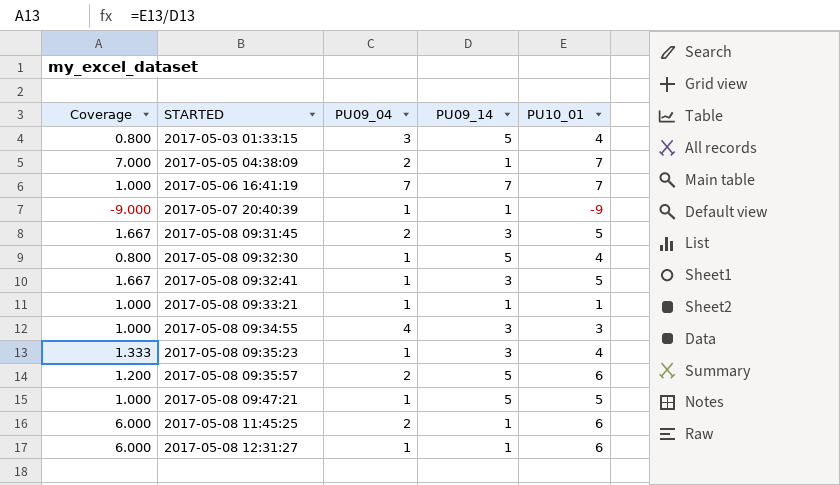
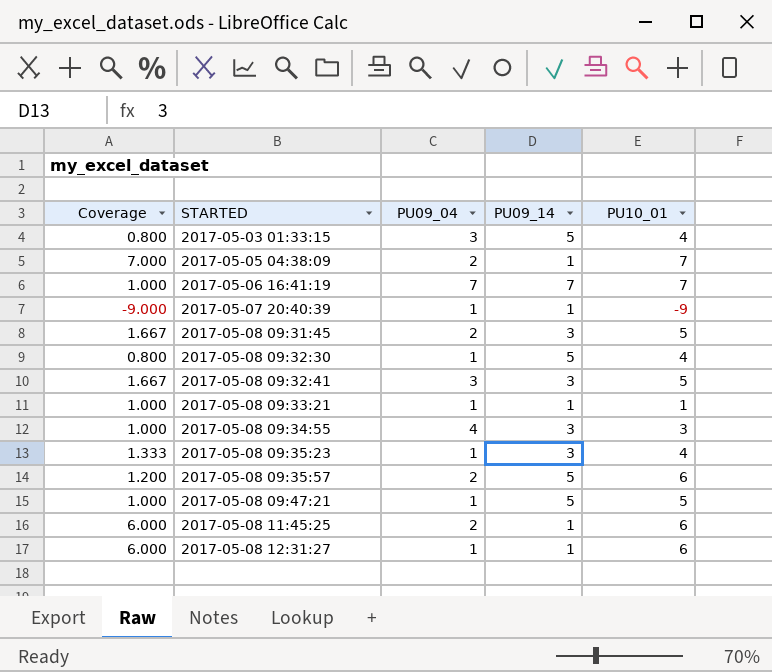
2017-05-08 09:32:41 | PU09_04: 1 -> 3

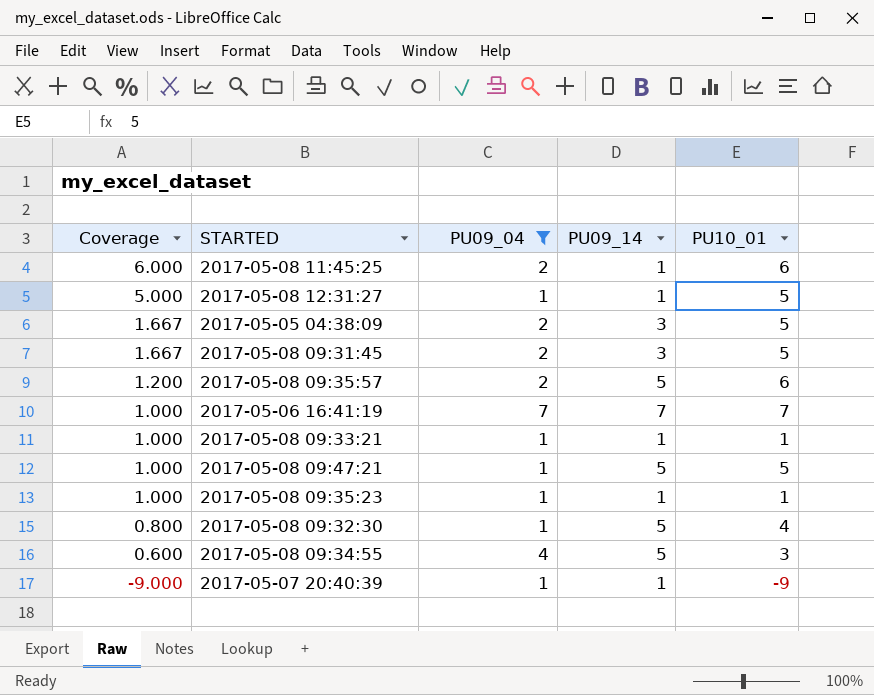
filter: none -> PU09_04 != 3
row order: STARTED ascending -> Coverage descending
2017-05-08 12:31:27 | Coverage: 6.000 -> 5.000
2017-05-08 12:31:27 | PU10_01: 6 -> 5
2017-05-05 04:38:09 | Coverage: 7.000 -> 1.667
2017-05-05 04:38:09 | PU09_14: 1 -> 3
2017-05-05 04:38:09 | PU10_01: 7 -> 5
2017-05-08 09:35:23 | Coverage: 1.333 -> 1.000
2017-05-08 09:35:23 | PU09_14: 3 -> 1
2017-05-08 09:35:23 | PU10_01: 4 -> 1
2017-05-08 09:34:55 | Coverage: 1.000 -> 0.600
2017-05-08 09:34:55 | PU09_14: 3 -> 5

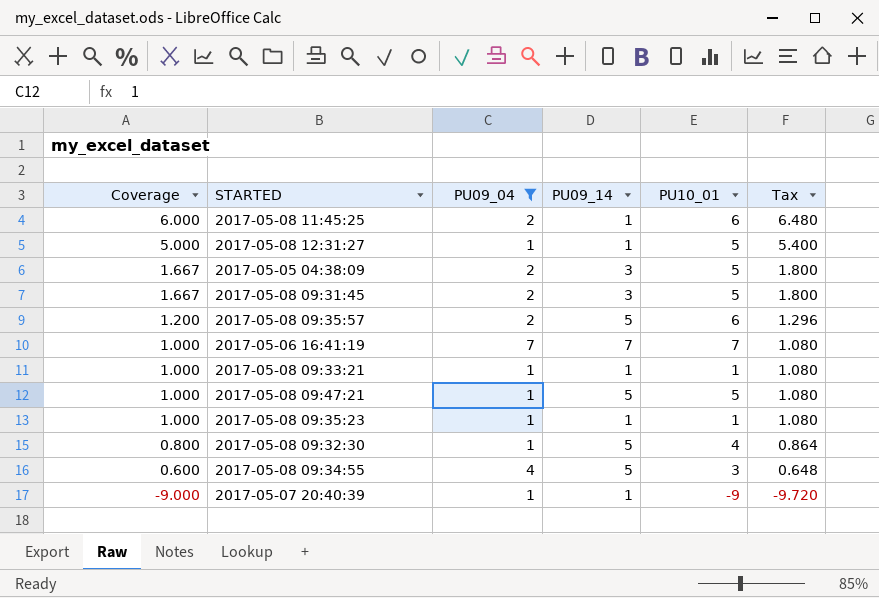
column Tax | formula: none -> [Coverage] * 1.08

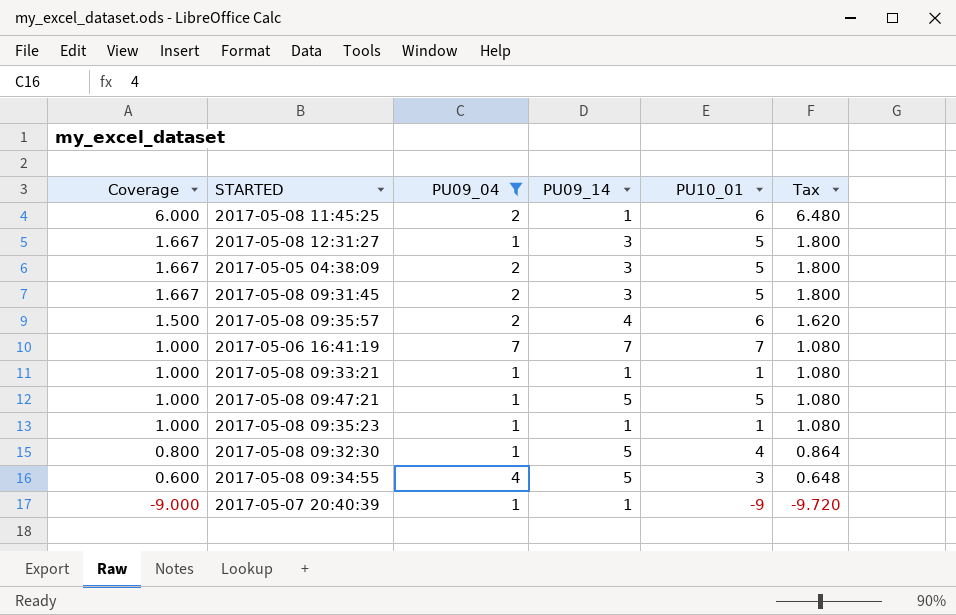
2017-05-08 12:31:27 | Coverage: 5.000 -> 1.667
2017-05-08 12:31:27 | PU09_14: 1 -> 3
2017-05-08 12:31:27 | Tax: 5.400 -> 1.800
2017-05-08 09:35:57 | Coverage: 1.200 -> 1.500
2017-05-08 09:35:57 | PU09_14: 5 -> 4
2017-05-08 09:35:57 | Tax: 1.296 -> 1.620

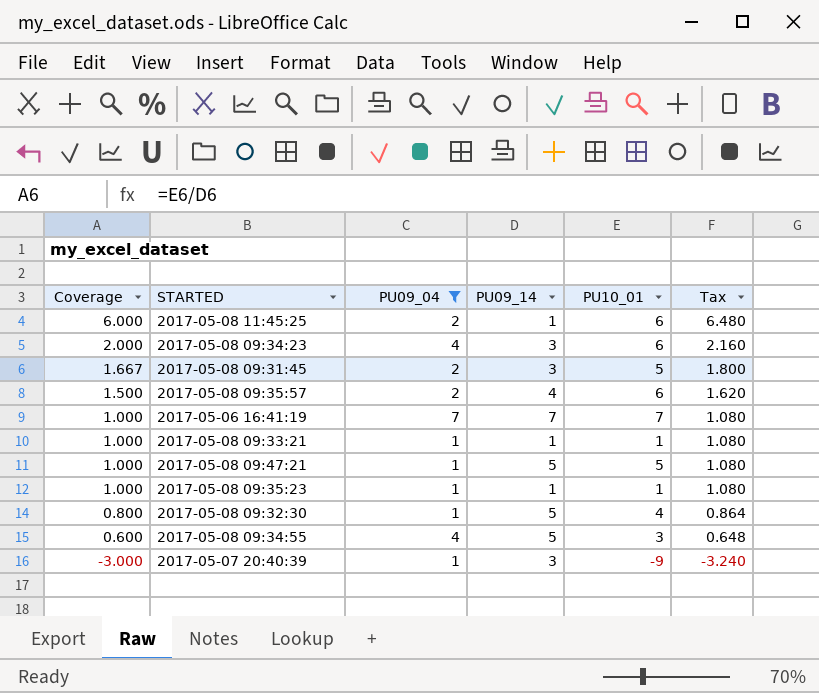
row 2017-05-08 12:31:27: 1.667 | 1 | 3 | 5 | 1.800 -> none
row 2017-05-05 04:38:09: 1.667 | 2 | 3 | 5 | 1.800 -> none
row 2017-05-08 09:34:23: none -> 2.000 | 4 | 3 | 6 | 2.160
2017-05-07 20:40:39 | Coverage: -9.000 -> -3.000
2017-05-07 20:40:39 | PU09_14: 1 -> 3
2017-05-07 20:40:39 | Tax: -9.720 -> -3.240

